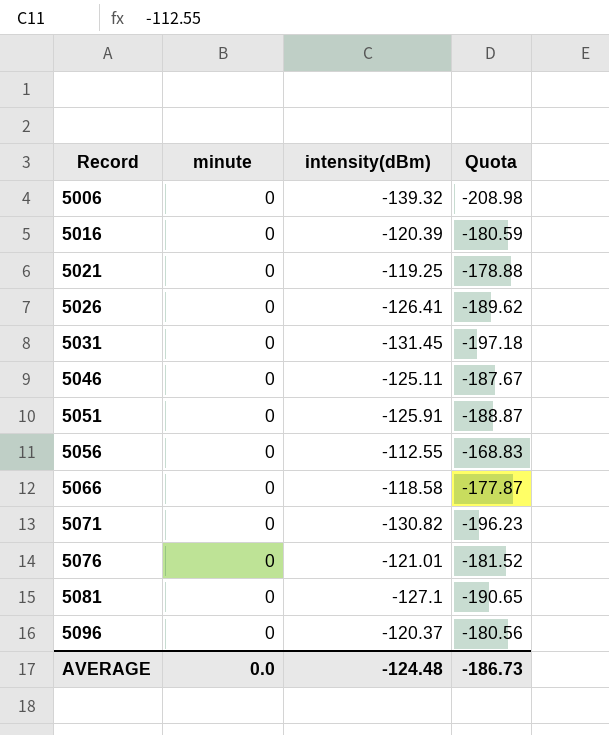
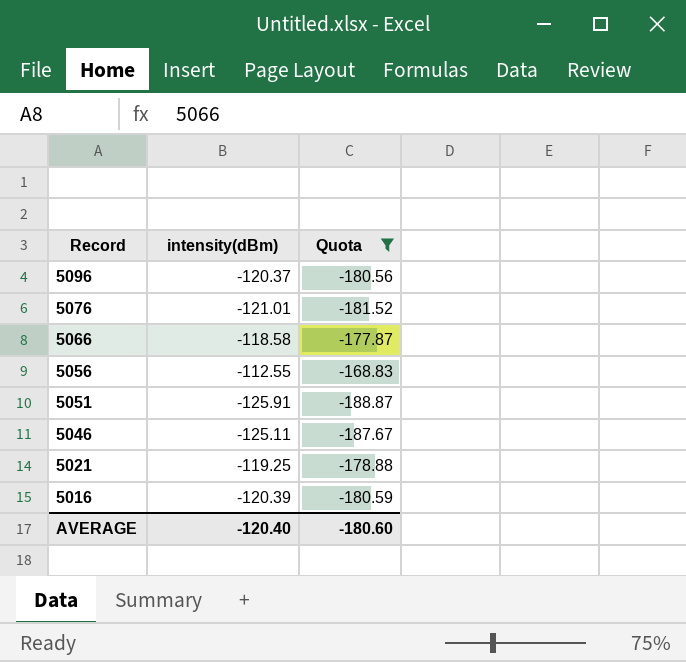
filter: none -> Quota >= -188.87
row order: Record ascending -> Record descending
column minute | position: 2 -> none
AVERAGE | intensity(dBm): -124.48 -> -120.40
AVERAGE | Quota: -186.73 -> -180.60

